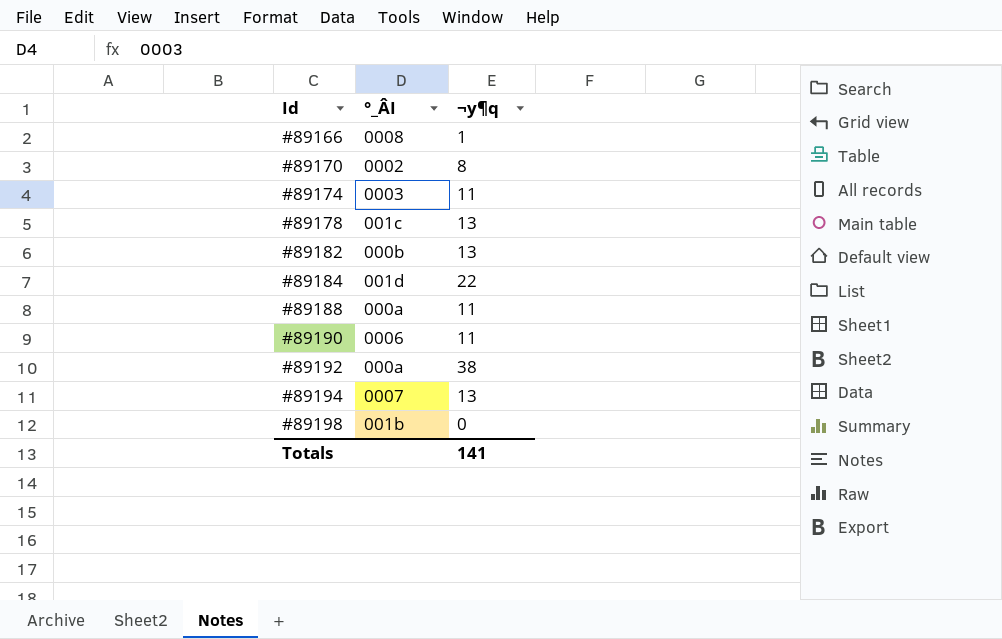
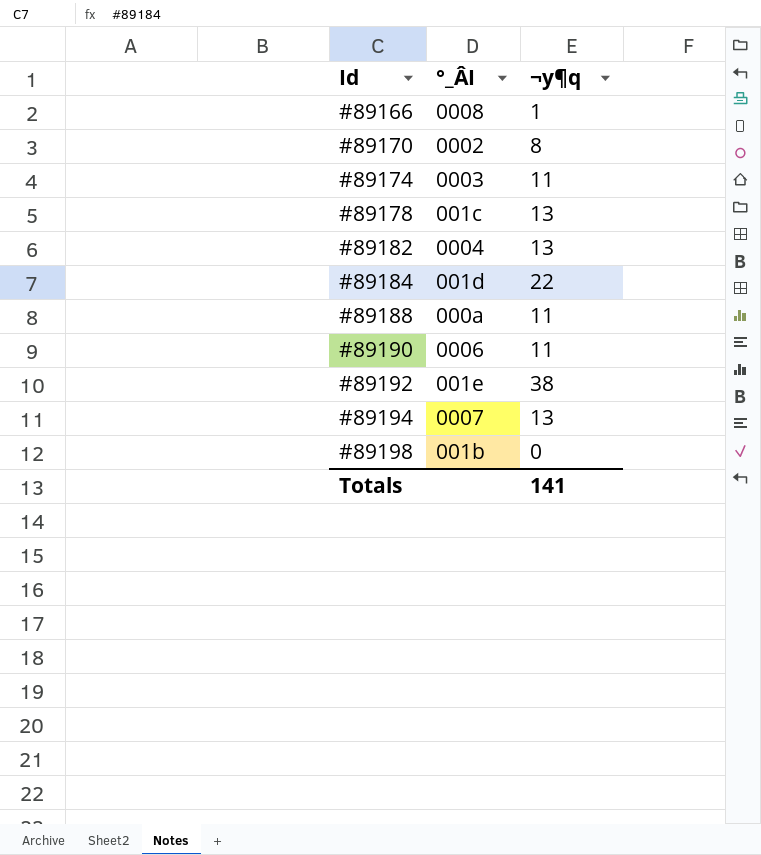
#89182 | °_ÂI: 000b -> 0004
#89192 | °_ÂI: 000a -> 001e

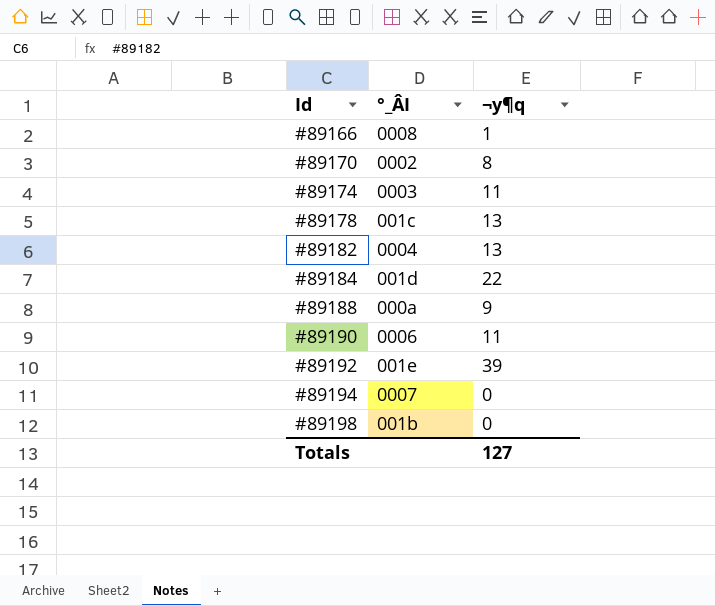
#89188 | ¬y¶q: 11 -> 9
#89192 | ¬y¶q: 38 -> 39
#89194 | ¬y¶q: 13 -> 0
Totals | ¬y¶q: 141 -> 127

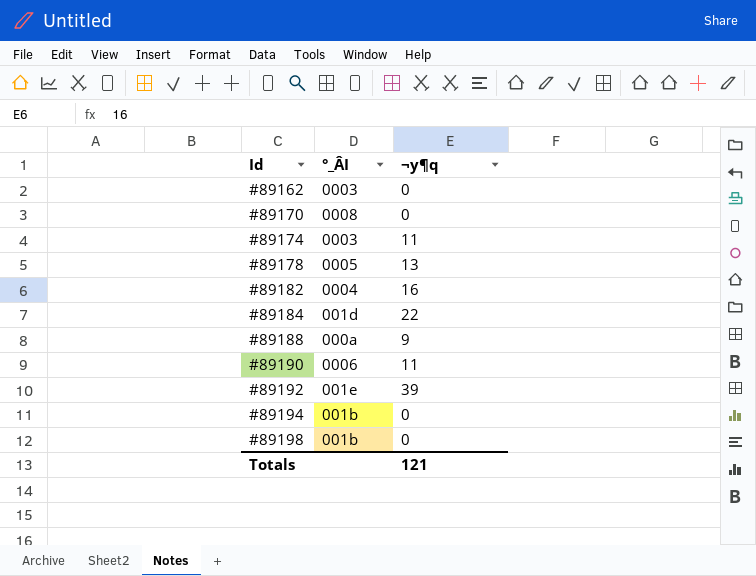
row #89166: 0008 | 1 -> none
row #89162: none -> 0003 | 0
#89170 | °_ÂI: 0002 -> 0008
#89170 | ¬y¶q: 8 -> 0
#89178 | °_ÂI: 001c -> 0005
#89182 | ¬y¶q: 13 -> 16
#89194 | °_ÂI: 0007 -> 001b
Totals | ¬y¶q: 127 -> 121

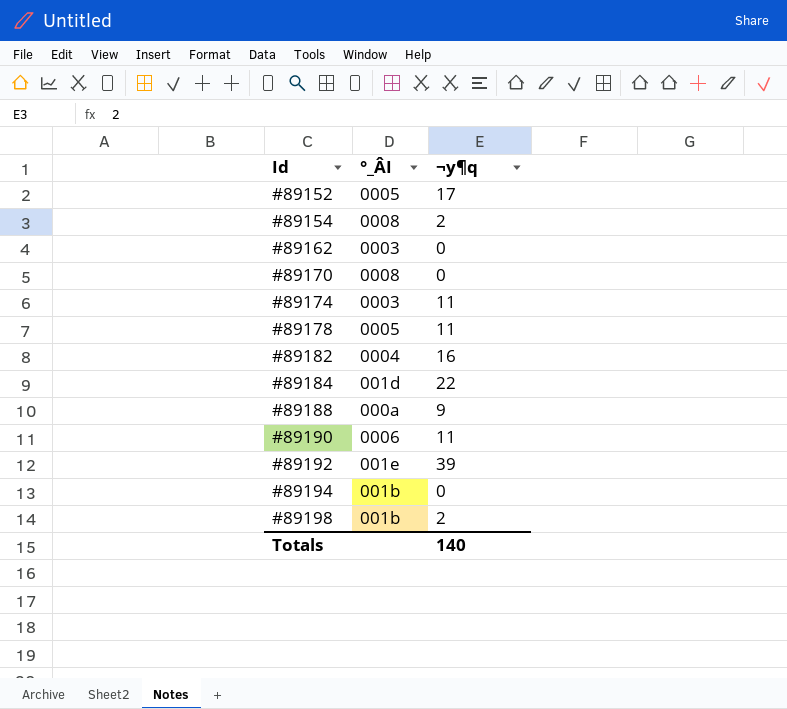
row #89152: none -> 0005 | 17
row #89154: none -> 0008 | 2
#89178 | ¬y¶q: 13 -> 11
#89198 | ¬y¶q: 0 -> 2
Totals | ¬y¶q: 121 -> 140

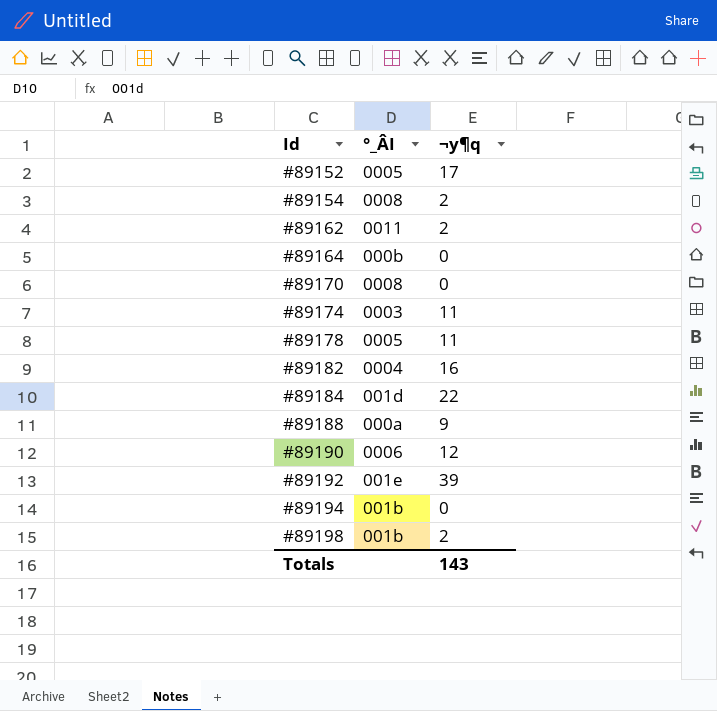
#89162 | °_ÂI: 0003 -> 0011
#89162 | ¬y¶q: 0 -> 2
row #89164: none -> 000b | 0
#89190 | ¬y¶q: 11 -> 12
Totals | ¬y¶q: 140 -> 143

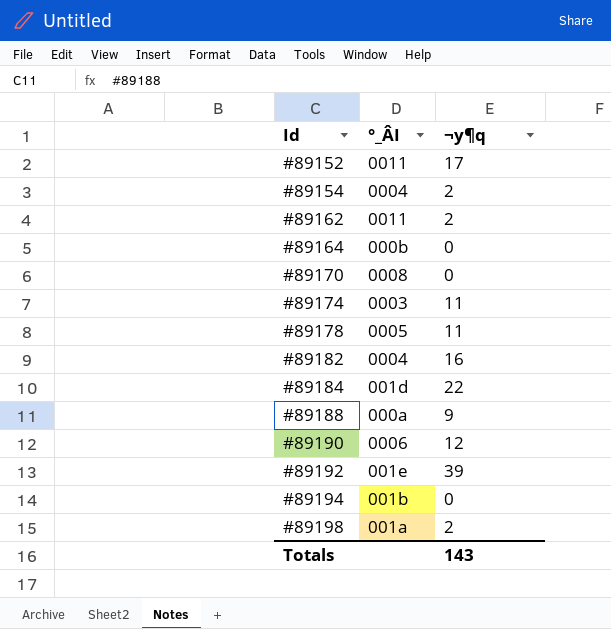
#89152 | °_ÂI: 0005 -> 0011
#89154 | °_ÂI: 0008 -> 0004
#89198 | °_ÂI: 001b -> 001a

